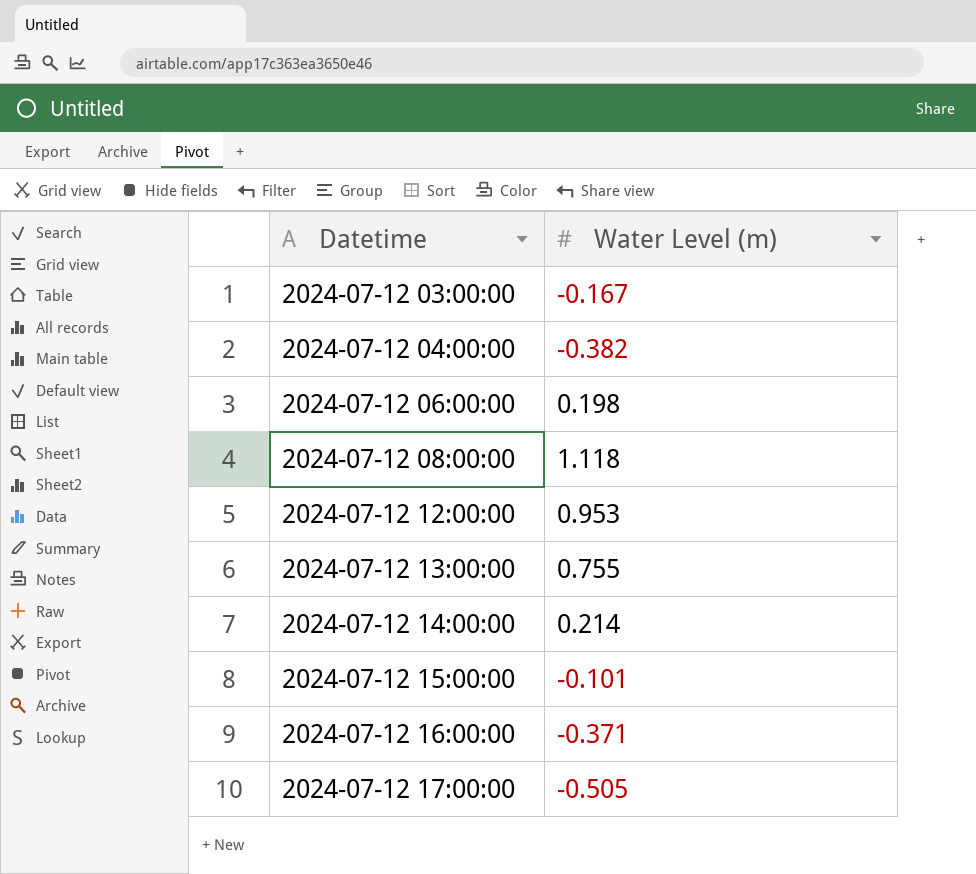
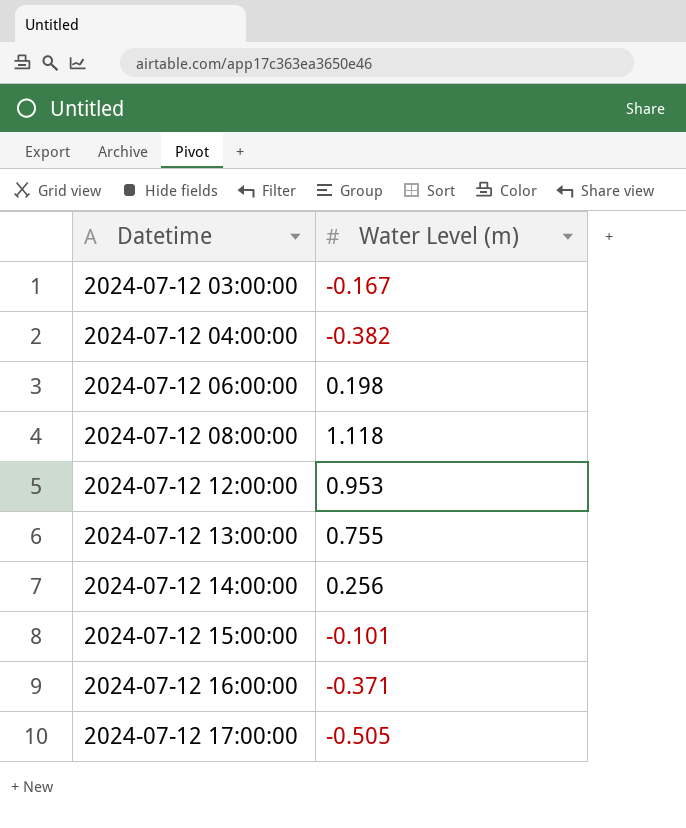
2024-07-12 14:00:00 | Water Level (m): 0.214 -> 0.256

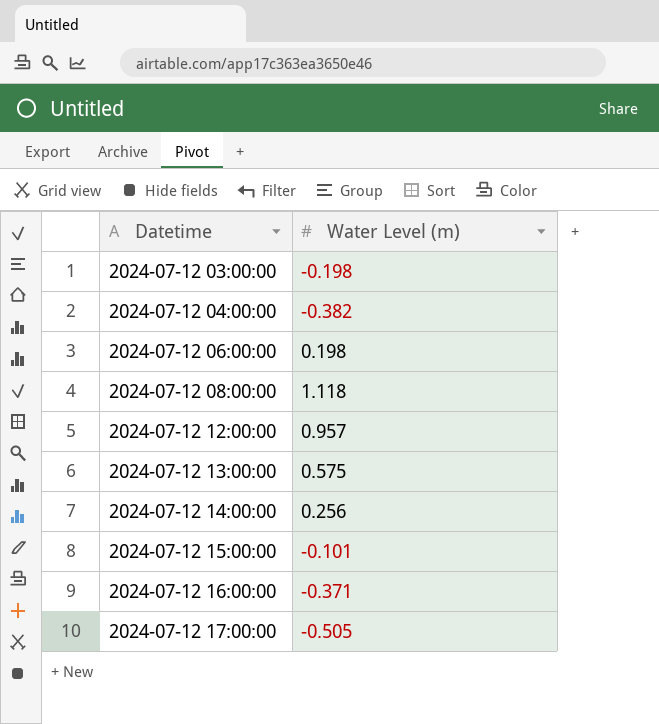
2024-07-12 03:00:00 | Water Level (m): -0.167 -> -0.198
2024-07-12 12:00:00 | Water Level (m): 0.953 -> 0.957
2024-07-12 13:00:00 | Water Level (m): 0.755 -> 0.575

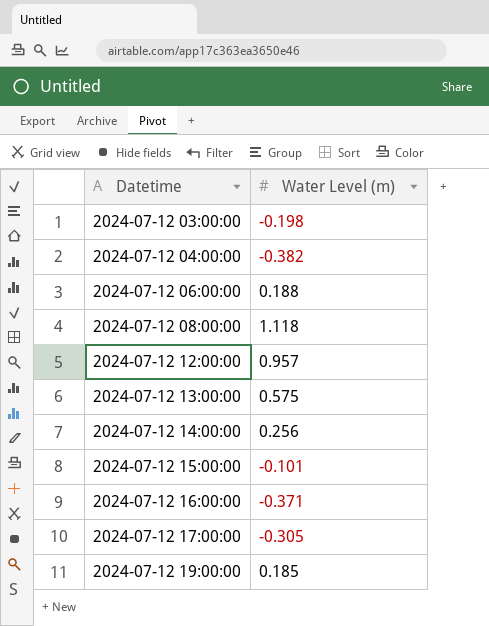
2024-07-12 06:00:00 | Water Level (m): 0.198 -> 0.188
2024-07-12 17:00:00 | Water Level (m): -0.505 -> -0.305
row 2024-07-12 19:00:00: none -> 0.185

